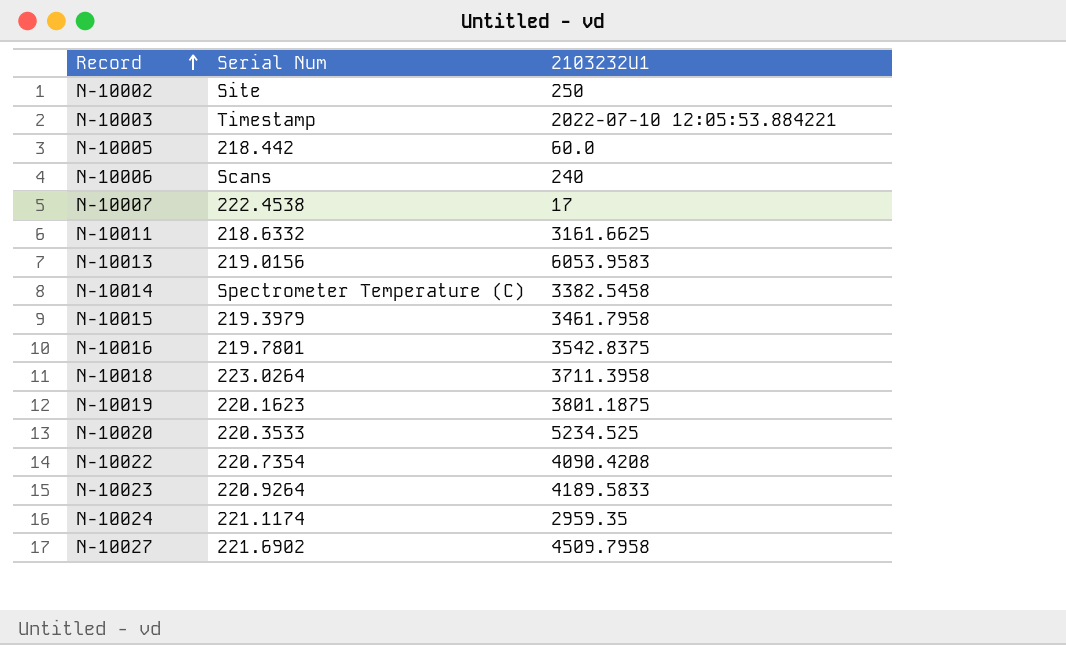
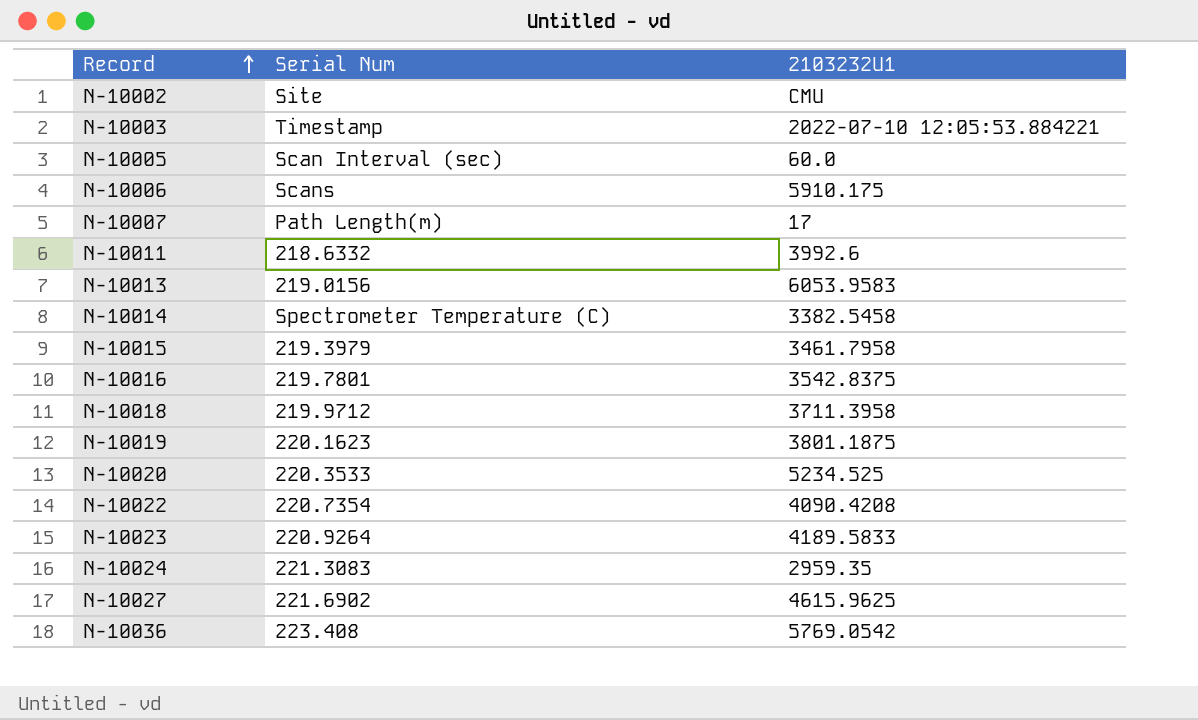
N-10002 | 2103232U1: 250 -> CMU
N-10005 | Serial Num: 218.442 -> Scan Interval (sec)
N-10006 | 2103232U1: 240 -> 5910.175
N-10007 | Serial Num: 222.4538 -> Path Length(m)
N-10011 | 2103232U1: 3161.6625 -> 3992.6
N-10018 | Serial Num: 223.0264 -> 219.9712
N-10024 | Serial Num: 221.1174 -> 221.3083
N-10027 | 2103232U1: 4509.7958 -> 4615.9625
row N-10036: none -> 223.408 | 5769.0542

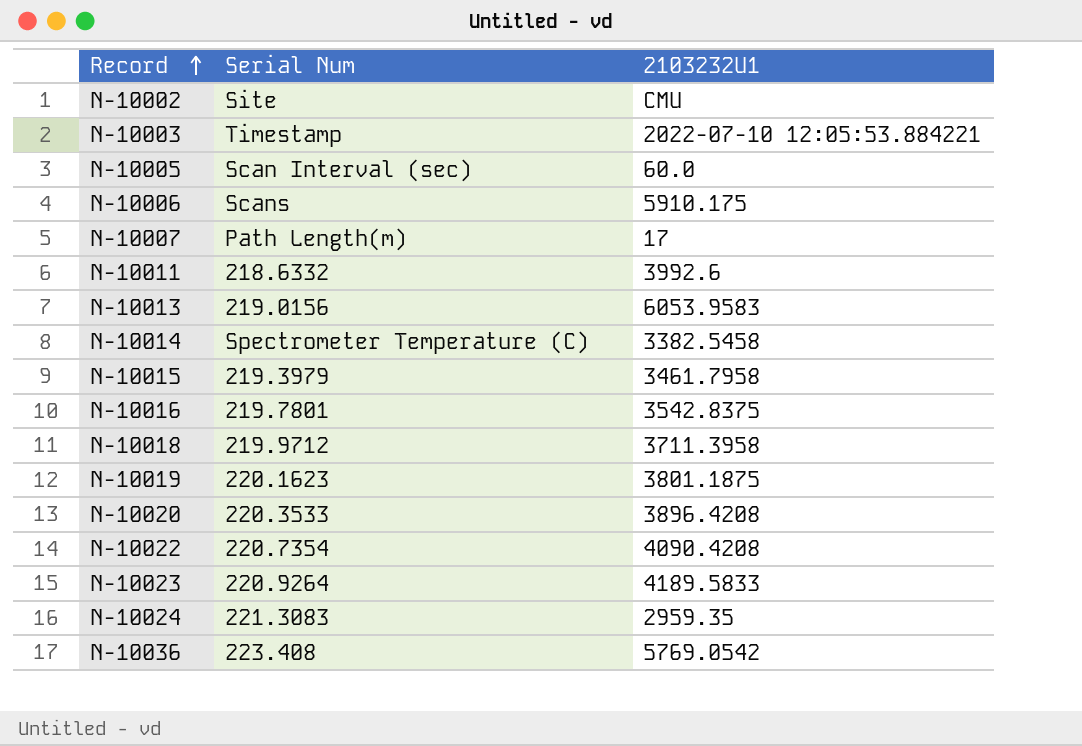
row N-10027: 221.6902 | 4615.9625 -> none
N-10020 | 2103232U1: 5234.525 -> 3896.4208

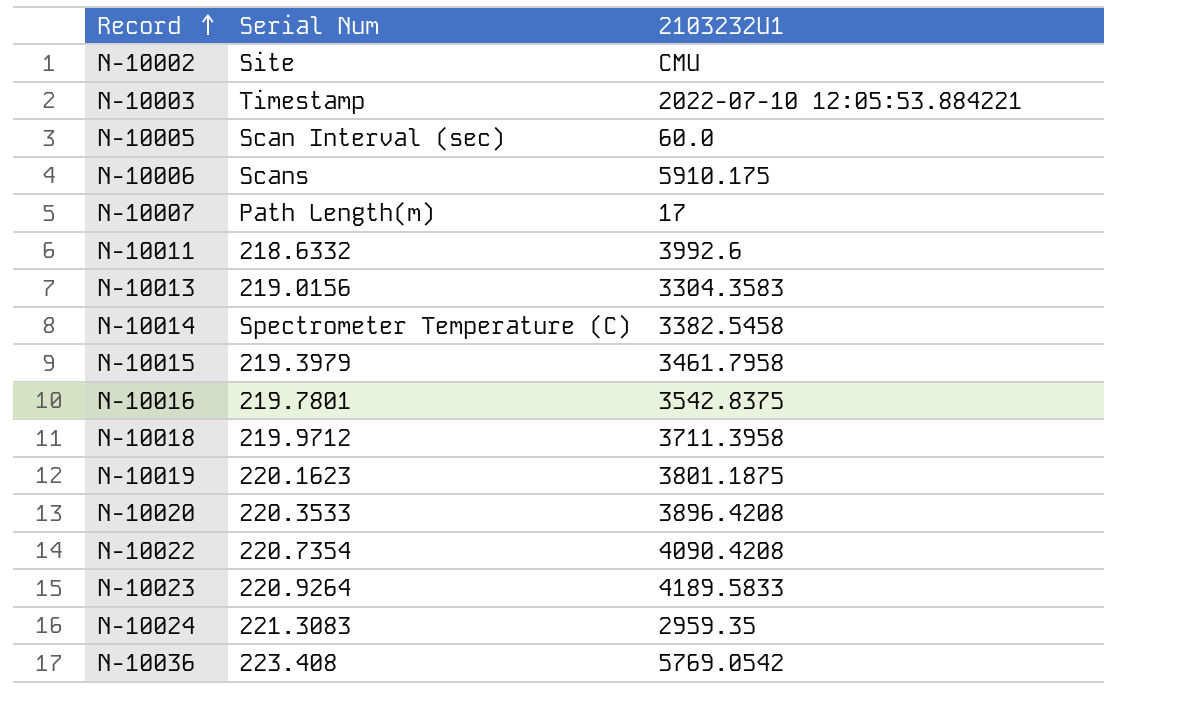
N-10013 | 2103232U1: 6053.9583 -> 3304.3583

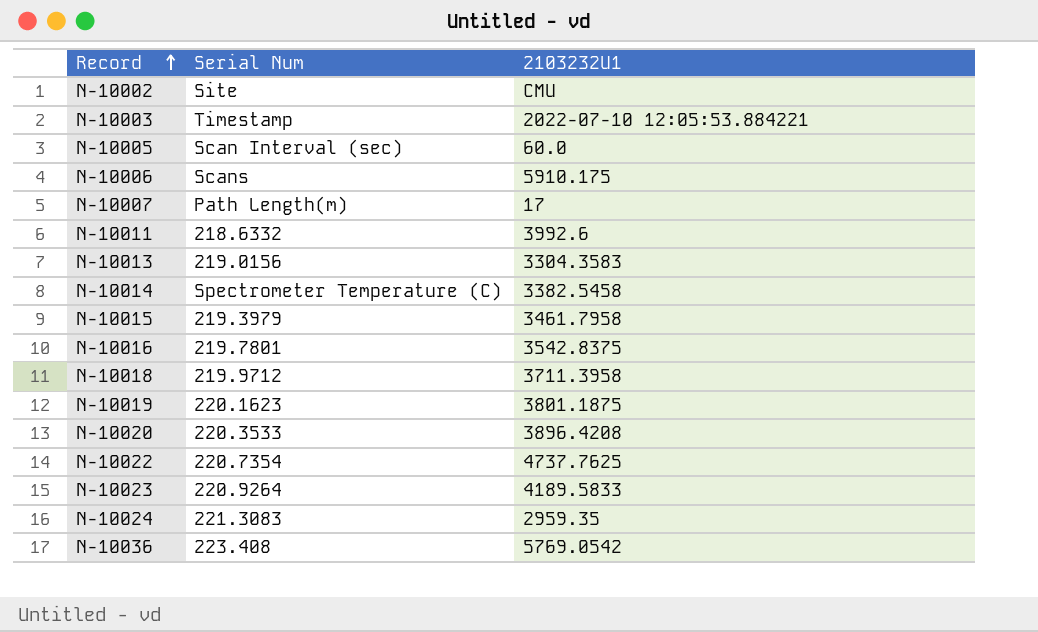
N-10022 | 2103232U1: 4090.4208 -> 4737.7625

